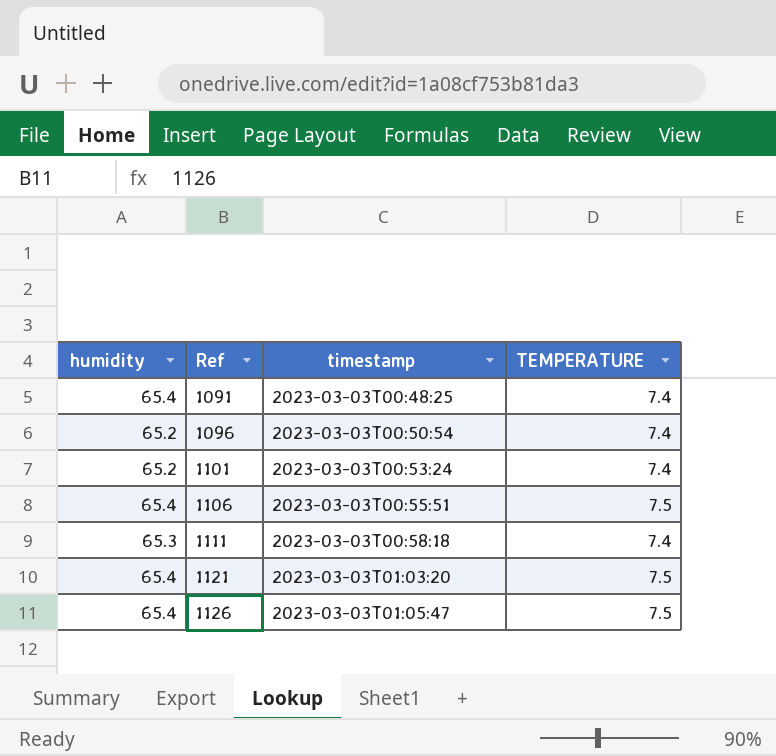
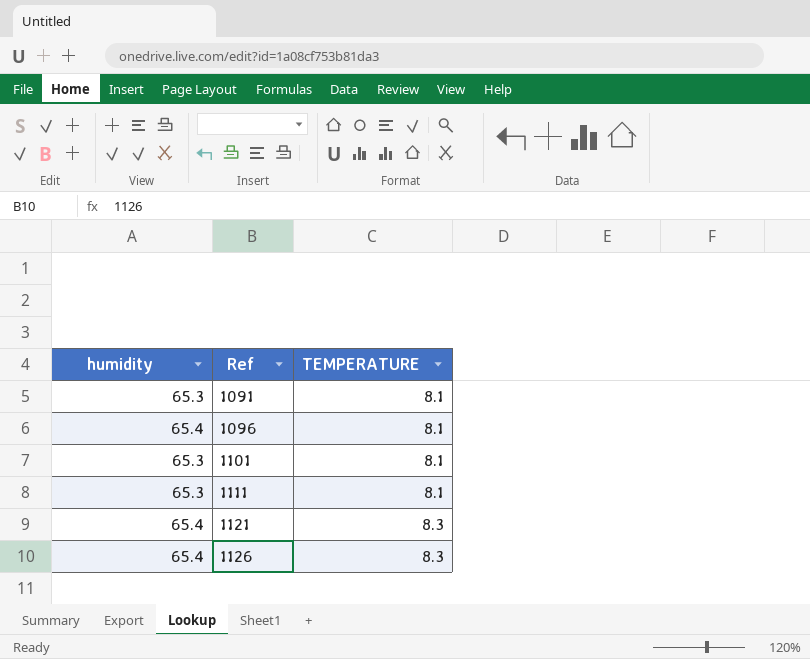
column timestamp | position: 3 -> none
row 1106: 65.4 | 2023-03-03T00:55:51 | 7.5 -> none
1091 | humidity: 65.4 -> 65.3
1091 | TEMPERATURE: 7.4 -> 8.1
1096 | humidity: 65.2 -> 65.4
1096 | TEMPERATURE: 7.4 -> 8.1
1101 | humidity: 65.2 -> 65.3
1101 | TEMPERATURE: 7.4 -> 8.1
1111 | TEMPERATURE: 7.4 -> 8.1
1121 | TEMPERATURE: 7.5 -> 8.3
1126 | TEMPERATURE: 7.5 -> 8.3

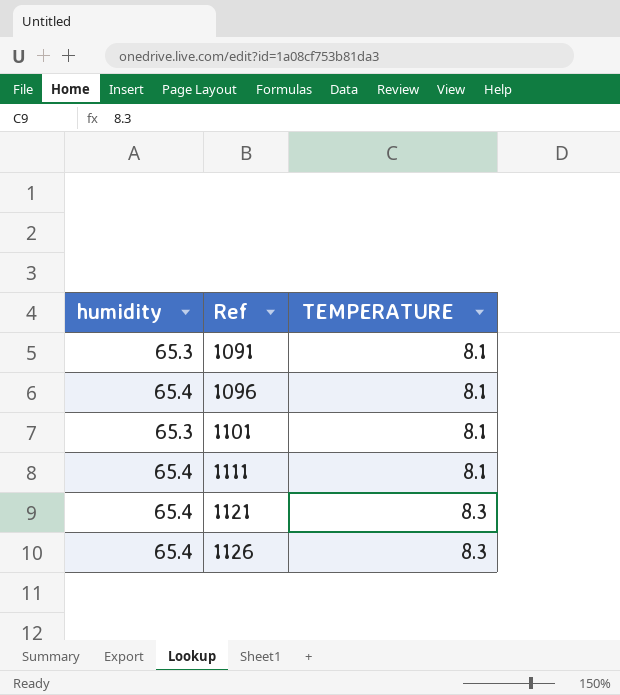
1111 | humidity: 65.3 -> 65.4

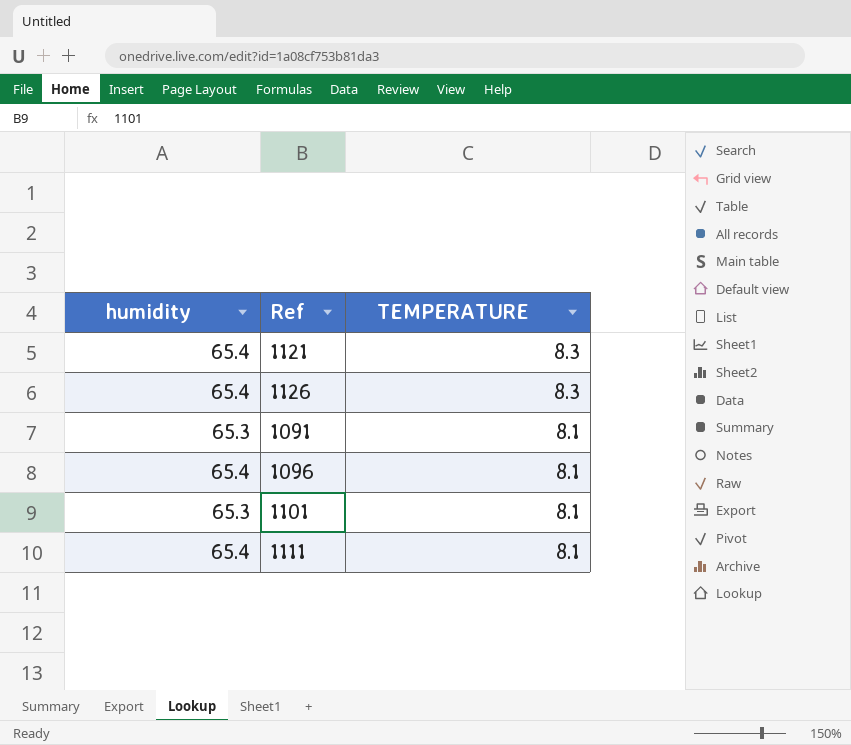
row order: Ref ascending -> TEMPERATURE descending

